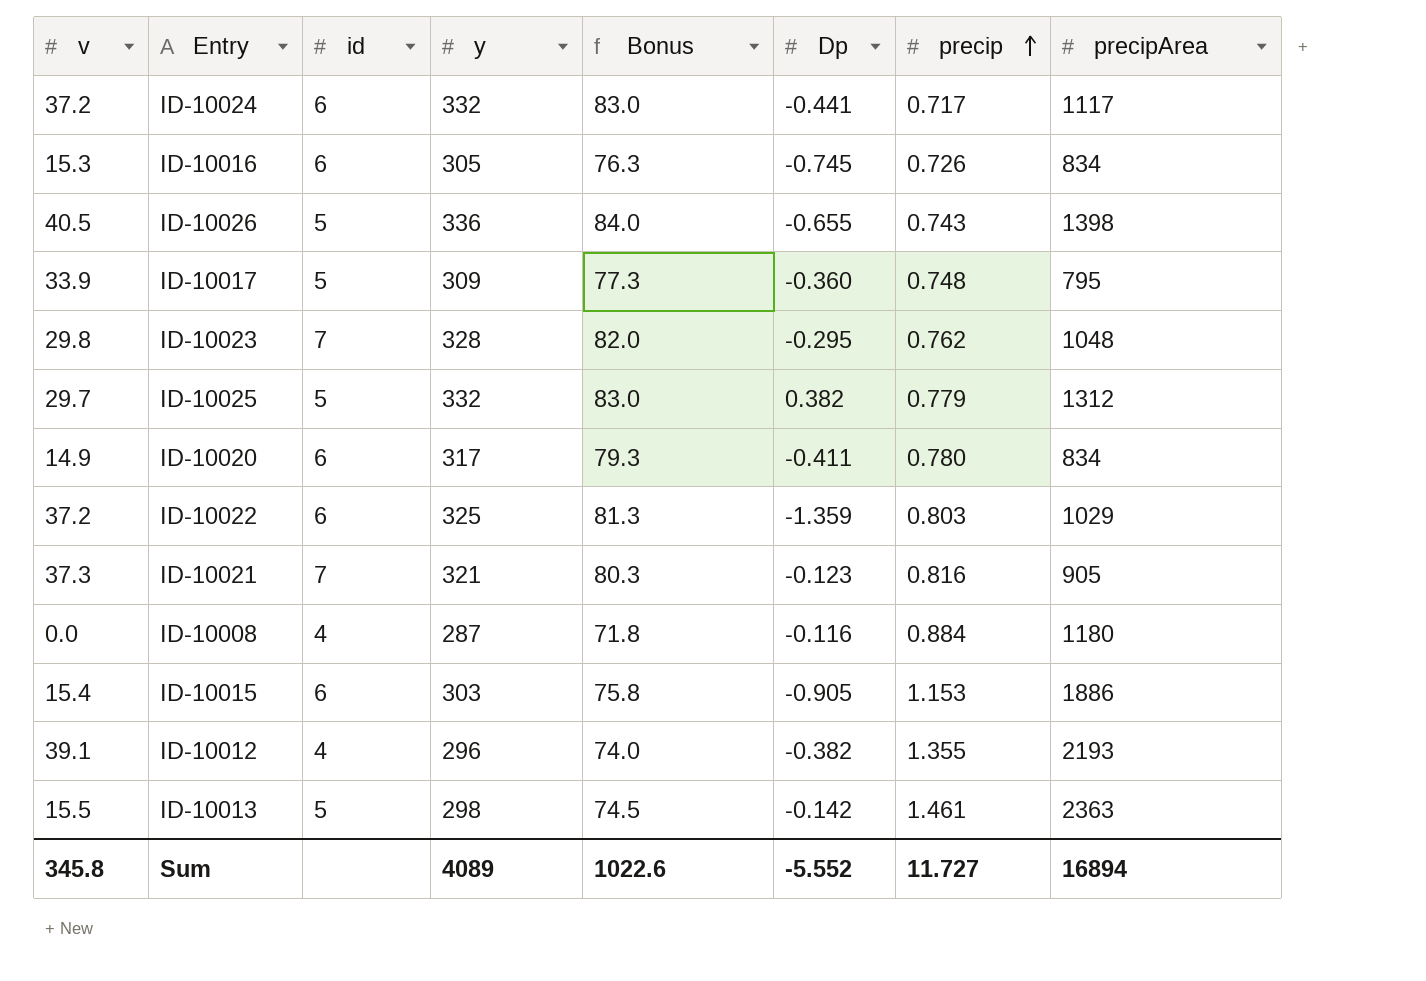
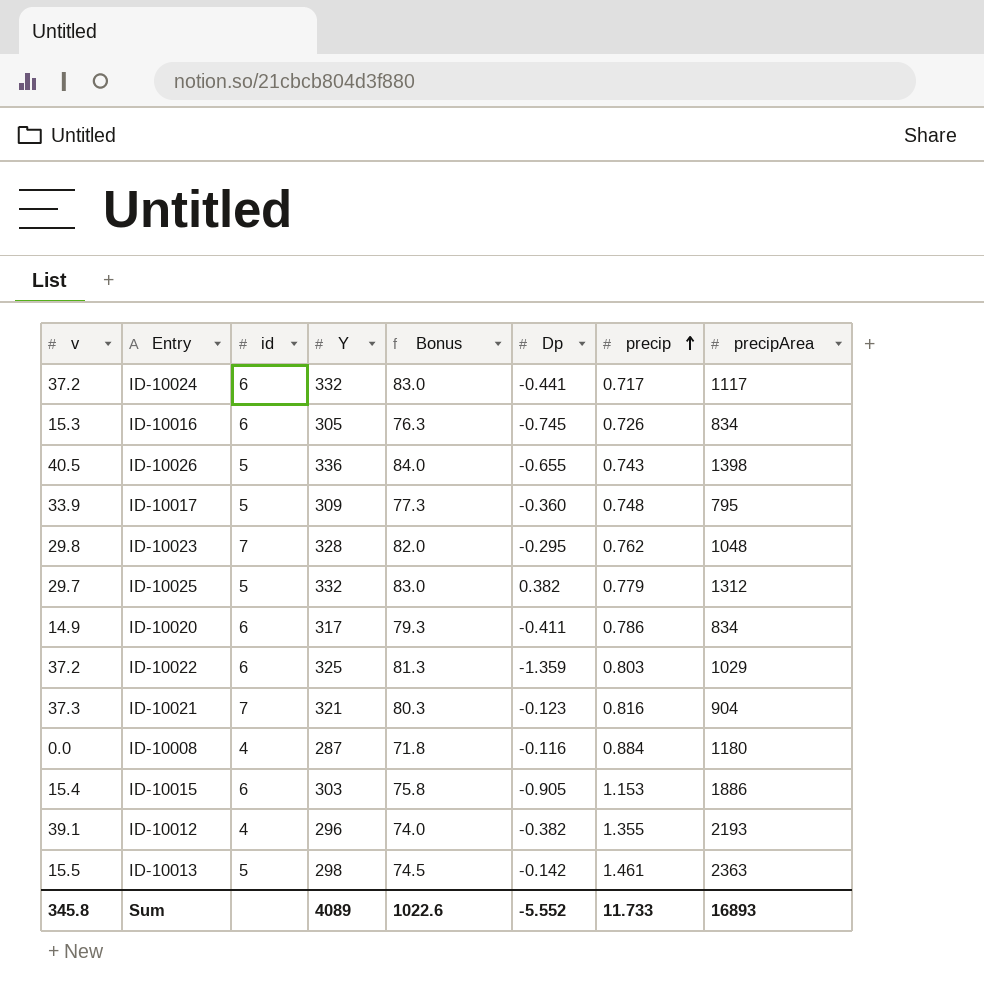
column name: y -> Y
ID-10020 | precip: 0.780 -> 0.786
ID-10021 | precipArea: 905 -> 904
Sum | precip: 11.727 -> 11.733
Sum | precipArea: 16894 -> 16893

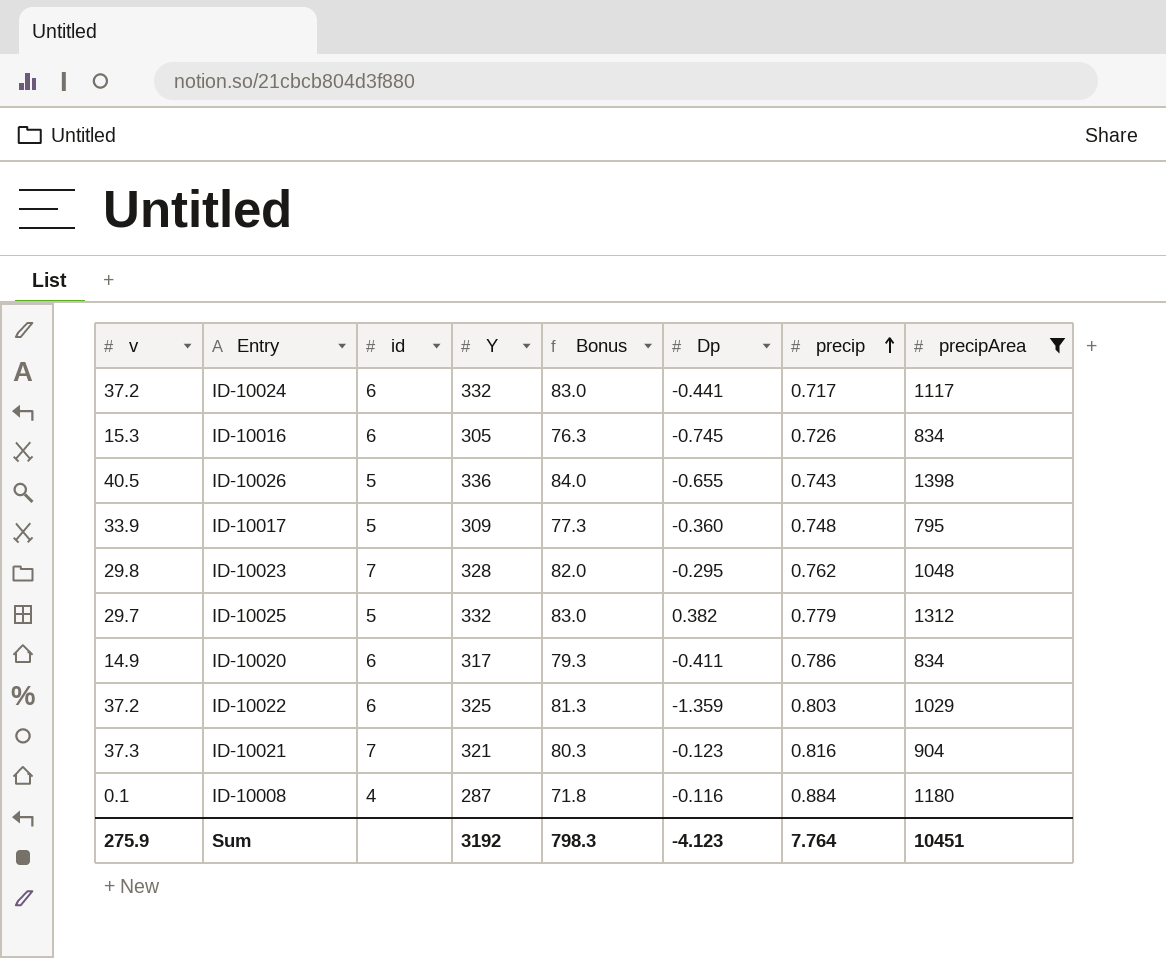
filter: none -> precipArea <= 1398
ID-10008 | v: 0.0 -> 0.1
Sum | v: 345.8 -> 275.9
Sum | Y: 4089 -> 3192
Sum | Bonus: 1022.6 -> 798.3
Sum | Dp: -5.552 -> -4.123
Sum | precip: 11.733 -> 7.764
Sum | precipArea: 16893 -> 10451

